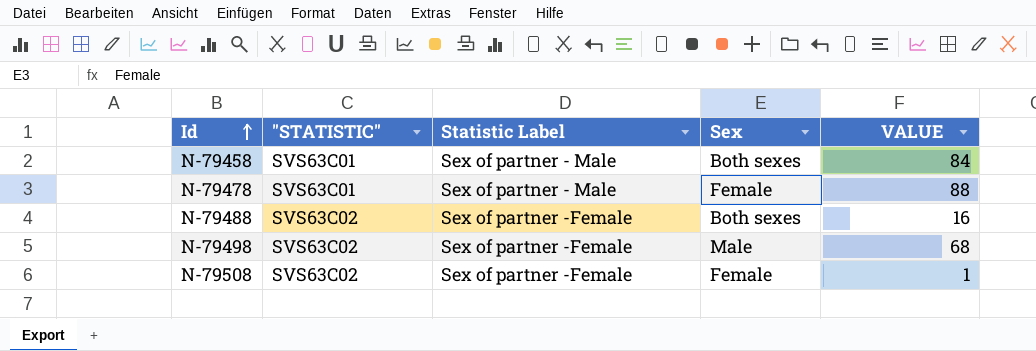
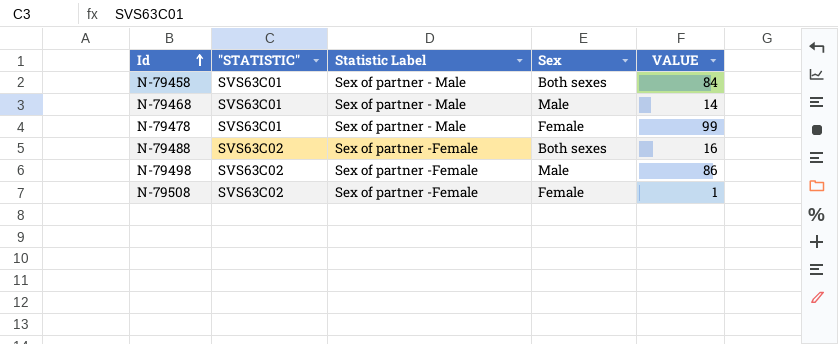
row N-79468: none -> SVS63C01 | Sex of partner - Male | Male | 14
N-79478 | VALUE: 88 -> 99
N-79498 | VALUE: 68 -> 86

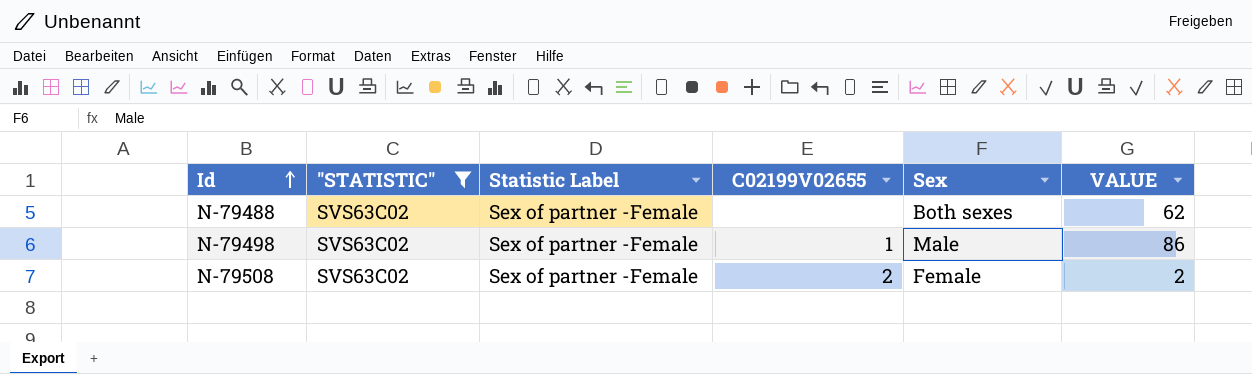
filter: none -> "STATISTIC" = SVS63C02
column C02199V02655 | position: none -> 4
N-79488 | VALUE: 16 -> 62
N-79508 | VALUE: 1 -> 2

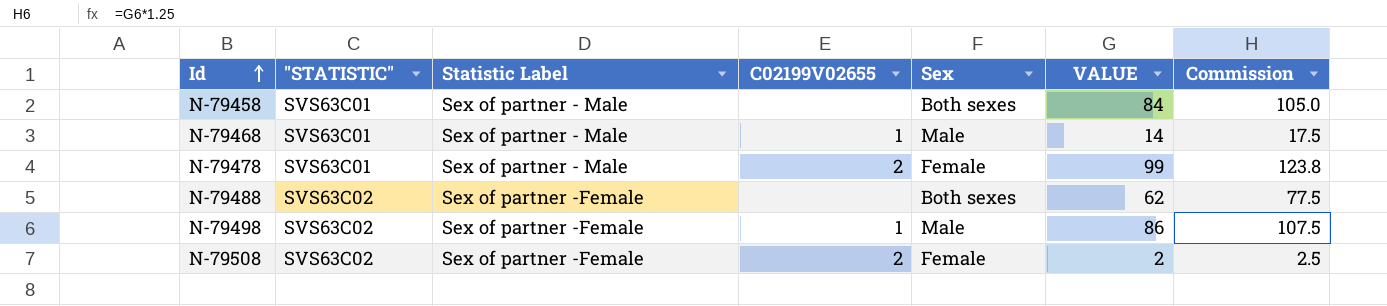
filter: "STATISTIC" = SVS63C02 -> none
column Commission | formula: none -> [VALUE] * 1.25

